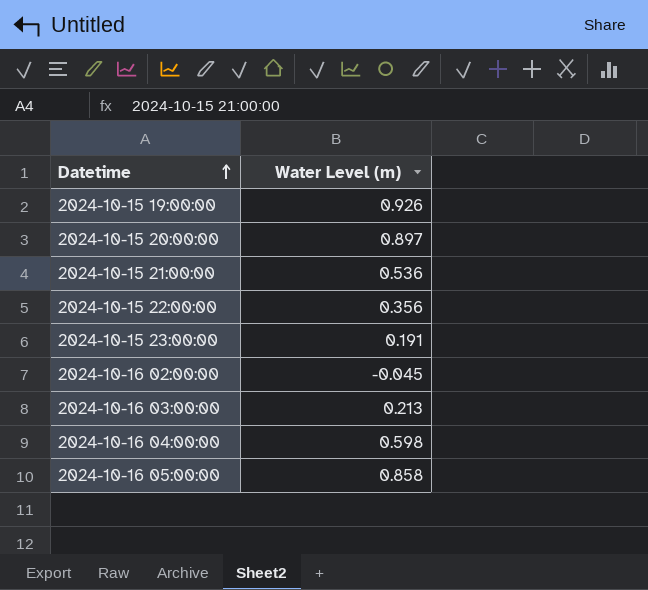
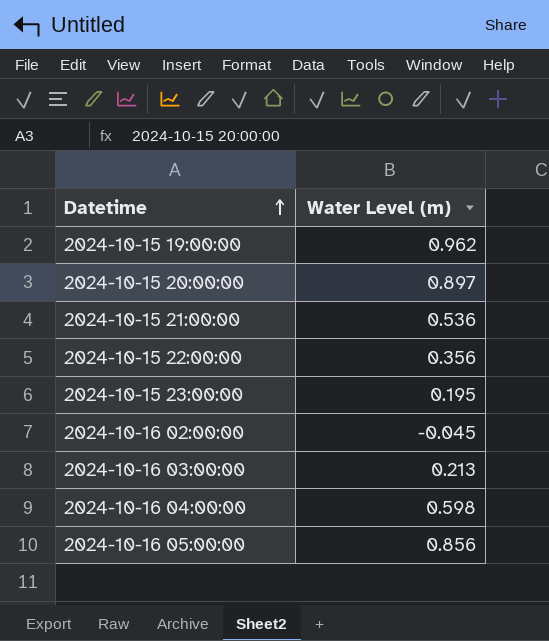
2024-10-15 19:00:00 | Water Level (m): 0.926 -> 0.962
2024-10-15 23:00:00 | Water Level (m): 0.191 -> 0.195
2024-10-16 05:00:00 | Water Level (m): 0.858 -> 0.856

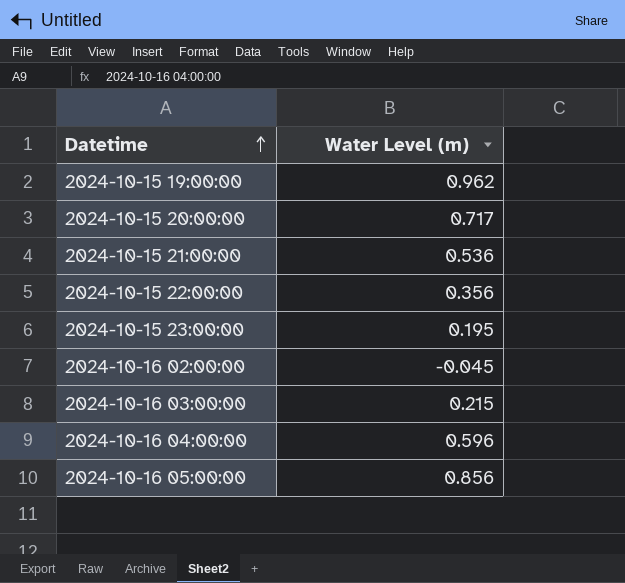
2024-10-15 20:00:00 | Water Level (m): 0.897 -> 0.717
2024-10-16 03:00:00 | Water Level (m): 0.213 -> 0.215
2024-10-16 04:00:00 | Water Level (m): 0.598 -> 0.596

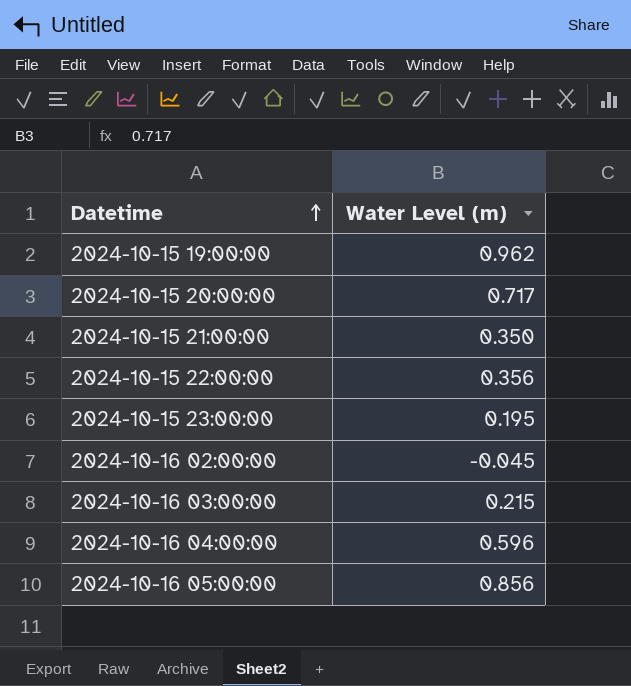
2024-10-15 21:00:00 | Water Level (m): 0.536 -> 0.350

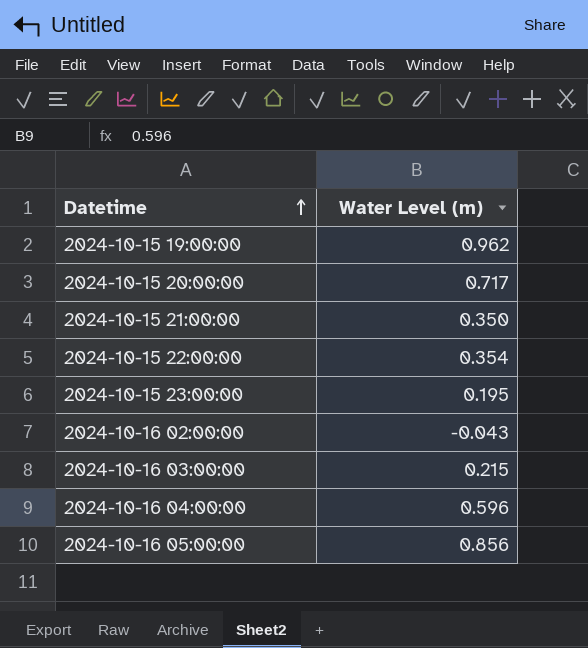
2024-10-15 22:00:00 | Water Level (m): 0.356 -> 0.354
2024-10-16 02:00:00 | Water Level (m): -0.045 -> -0.043

